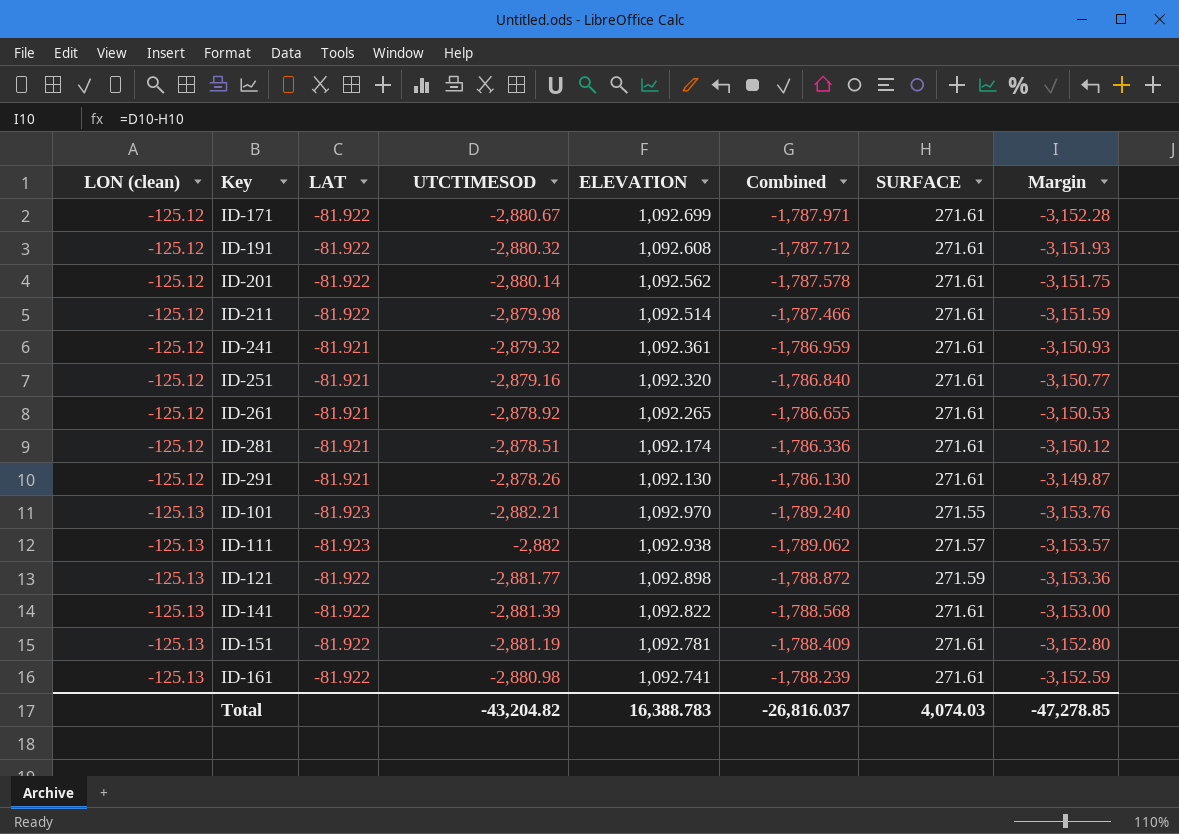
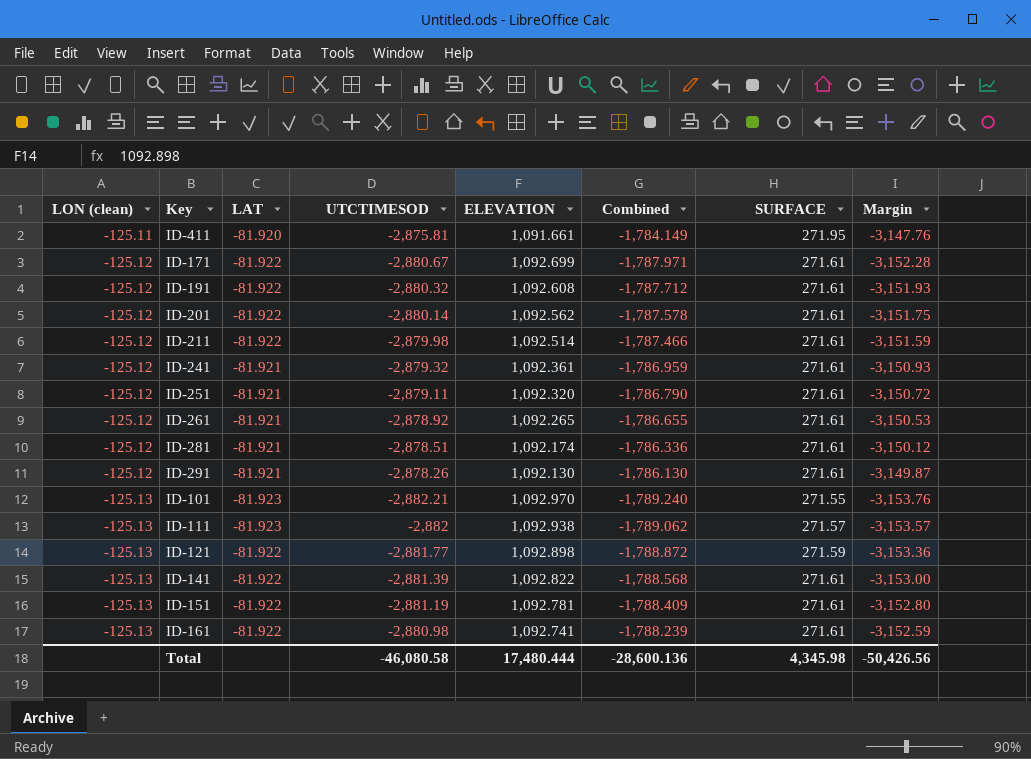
row ID-411: none -> -125.11 | -81.920 | -2,875.81 | 1,091.661 | -1,784.149 | 271.95 | -3,147.76
ID-251 | UTCTIMESOD: -2,879.16 -> -2,879.11
ID-251 | Combined: -1,786.840 -> -1,786.790
ID-251 | Margin: -3,150.77 -> -3,150.72
Total | UTCTIMESOD: -43,204.82 -> -46,080.58
Total | ELEVATION: 16,388.783 -> 17,480.444
Total | Combined: -26,816.037 -> -28,600.136
Total | SURFACE: 4,074.03 -> 4,345.98
Total | Margin: -47,278.85 -> -50,426.56

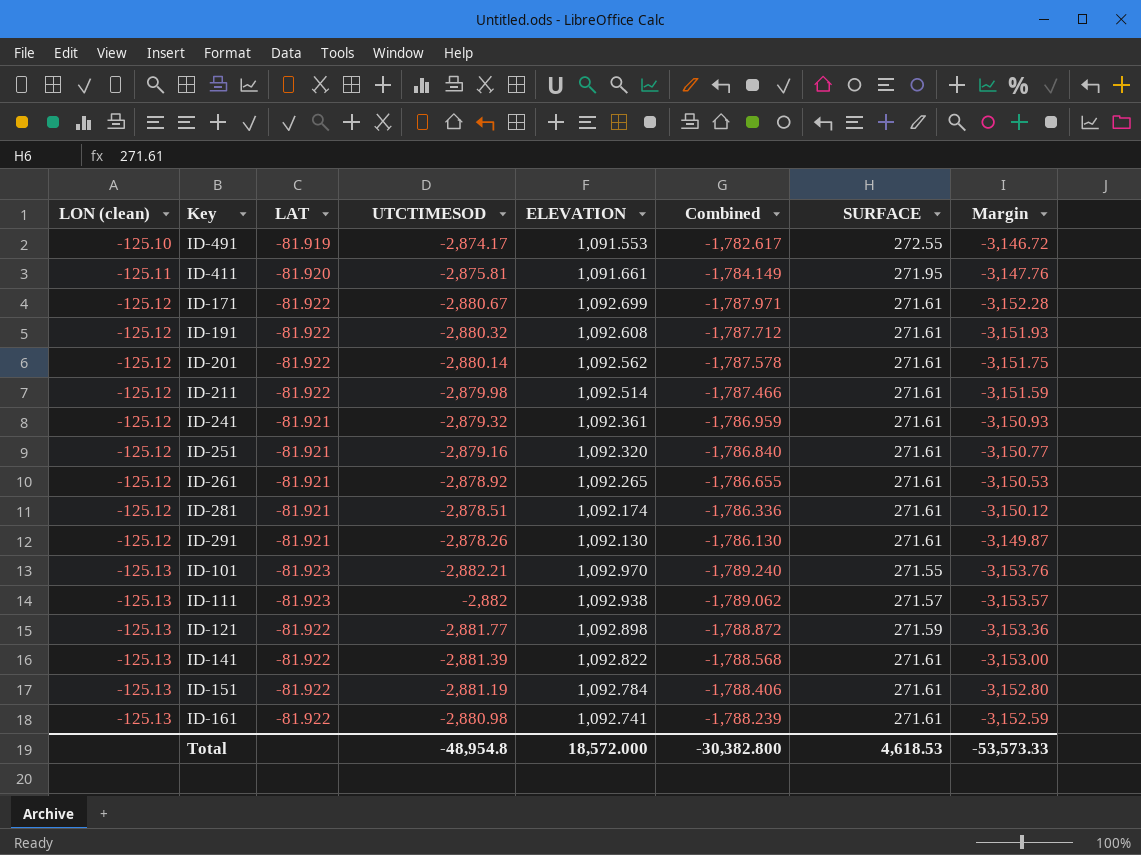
row ID-491: none -> -125.10 | -81.919 | -2,874.17 | 1,091.553 | -1,782.617 | 272.55 | -3,146.72
ID-251 | UTCTIMESOD: -2,879.11 -> -2,879.16
ID-251 | Combined: -1,786.790 -> -1,786.840
ID-251 | Margin: -3,150.72 -> -3,150.77
ID-151 | ELEVATION: 1,092.781 -> 1,092.784
ID-151 | Combined: -1,788.409 -> -1,788.406
Total | UTCTIMESOD: -46,080.58 -> -48,954.8
Total | ELEVATION: 17,480.444 -> 18,572.000
Total | Combined: -28,600.136 -> -30,382.800
Total | SURFACE: 4,345.98 -> 4,618.53
Total | Margin: -50,426.56 -> -53,573.33

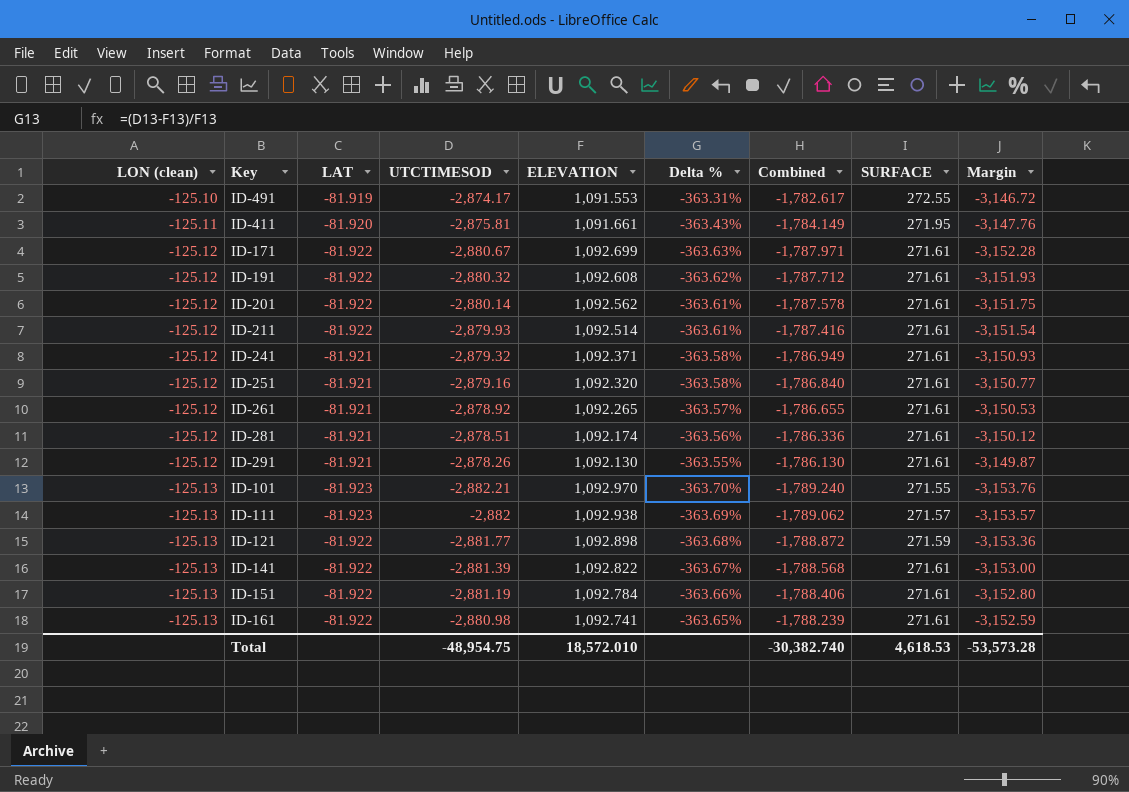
column Delta % | formula: none -> ([UTCTIMESOD] - [ELEVATION]) / [ELEVATION]
ID-211 | UTCTIMESOD: -2,879.98 -> -2,879.93
ID-211 | Combined: -1,787.466 -> -1,787.416
ID-211 | Margin: -3,151.59 -> -3,151.54
ID-241 | ELEVATION: 1,092.361 -> 1,092.371
ID-241 | Combined: -1,786.959 -> -1,786.949
Total | UTCTIMESOD: -48,954.8 -> -48,954.75
Total | ELEVATION: 18,572.000 -> 18,572.010
Total | Combined: -30,382.800 -> -30,382.740
Total | Margin: -53,573.33 -> -53,573.28

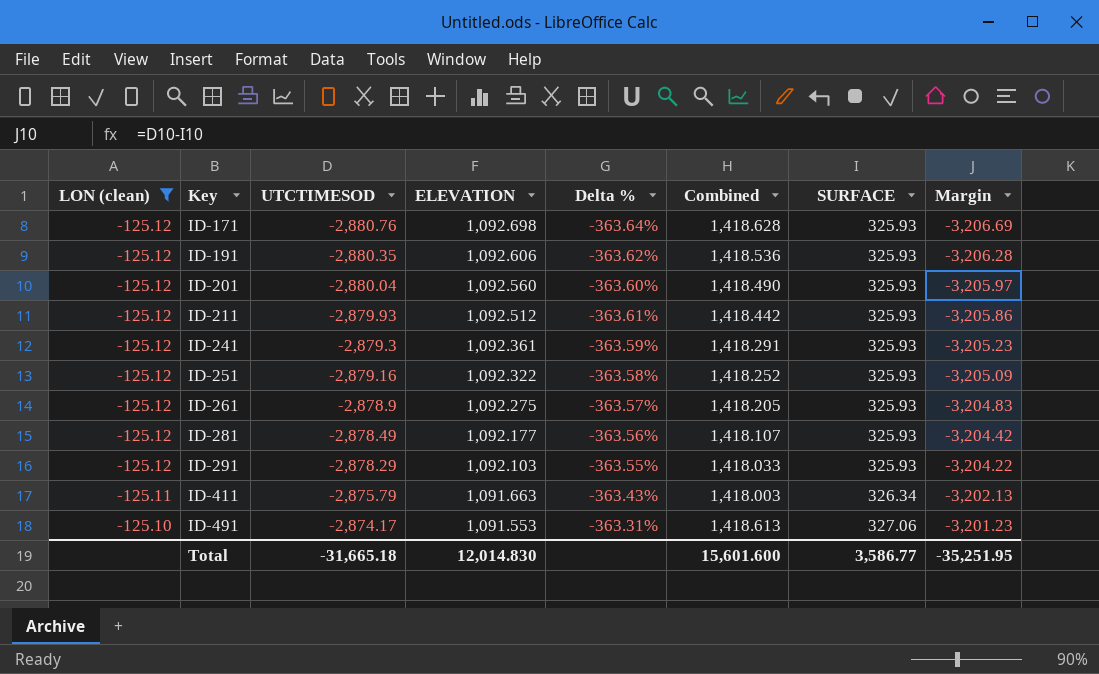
filter: none -> LON (clean) != -125.13
row order: LON (clean) descending -> LON (clean) ascending
column LAT | position: 3 -> none
column Combined | formula: [UTCTIMESOD] + [ELEVATION] -> [ELEVATION] + [SURFACE]
ID-171 | UTCTIMESOD: -2,880.67 -> -2,880.76
ID-171 | ELEVATION: 1,092.699 -> 1,092.698
ID-171 | Delta %: -363.63% -> -363.64%
ID-171 | SURFACE: 271.61 -> 325.93
ID-171 | Margin: -3,152.28 -> -3,206.69
ID-191 | UTCTIMESOD: -2,880.32 -> -2,880.35
ID-191 | ELEVATION: 1,092.608 -> 1,092.606
ID-191 | SURFACE: 271.61 -> 325.93
ID-191 | Margin: -3,151.93 -> -3,206.28
ID-201 | UTCTIMESOD: -2,880.14 -> -2,880.04
ID-201 | ELEVATION: 1,092.562 -> 1,092.560
ID-201 | Delta %: -363.61% -> -363.60%
ID-201 | SURFACE: 271.61 -> 325.93
ID-201 | Margin: -3,151.75 -> -3,205.97
ID-211 | ELEVATION: 1,092.514 -> 1,092.512
ID-211 | SURFACE: 271.61 -> 325.93
ID-211 | Margin: -3,151.54 -> -3,205.86
ID-241 | UTCTIMESOD: -2,879.32 -> -2,879.3
ID-241 | ELEVATION: 1,092.371 -> 1,092.361
ID-241 | Delta %: -363.58% -> -363.59%
ID-241 | SURFACE: 271.61 -> 325.93
ID-241 | Margin: -3,150.93 -> -3,205.23
ID-251 | ELEVATION: 1,092.320 -> 1,092.322
ID-251 | SURFACE: 271.61 -> 325.93
ID-251 | Margin: -3,150.77 -> -3,205.09
ID-261 | UTCTIMESOD: -2,878.92 -> -2,878.9
ID-261 | ELEVATION: 1,092.265 -> 1,092.275
ID-261 | SURFACE: 271.61 -> 325.93
ID-261 | Margin: -3,150.53 -> -3,204.83
ID-281 | UTCTIMESOD: -2,878.51 -> -2,878.49
ID-281 | ELEVATION: 1,092.174 -> 1,092.177
ID-281 | SURFACE: 271.61 -> 325.93
ID-281 | Margin: -3,150.12 -> -3,204.42
ID-291 | UTCTIMESOD: -2,878.26 -> -2,878.29
ID-291 | ELEVATION: 1,092.130 -> 1,092.103
ID-291 | SURFACE: 271.61 -> 325.93
ID-291 | Margin: -3,149.87 -> -3,204.22
ID-411 | UTCTIMESOD: -2,875.81 -> -2,875.79
ID-411 | ELEVATION: 1,091.661 -> 1,091.663
ID-411 | SURFACE: 271.95 -> 326.34
ID-411 | Margin: -3,147.76 -> -3,202.13
ID-491 | SURFACE: 272.55 -> 327.06
ID-491 | Margin: -3,146.72 -> -3,201.23
Total | UTCTIMESOD: -48,954.75 -> -31,665.18
Total | ELEVATION: 18,572.010 -> 12,014.830
Total | Combined: -30,382.740 -> 15,601.600
Total | SURFACE: 4,618.53 -> 3,586.77
Total | Margin: -53,573.28 -> -35,251.95

